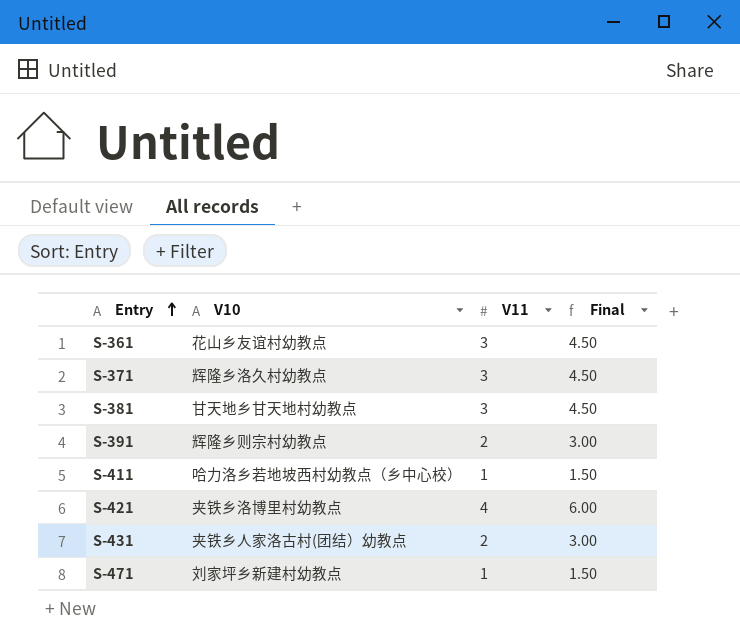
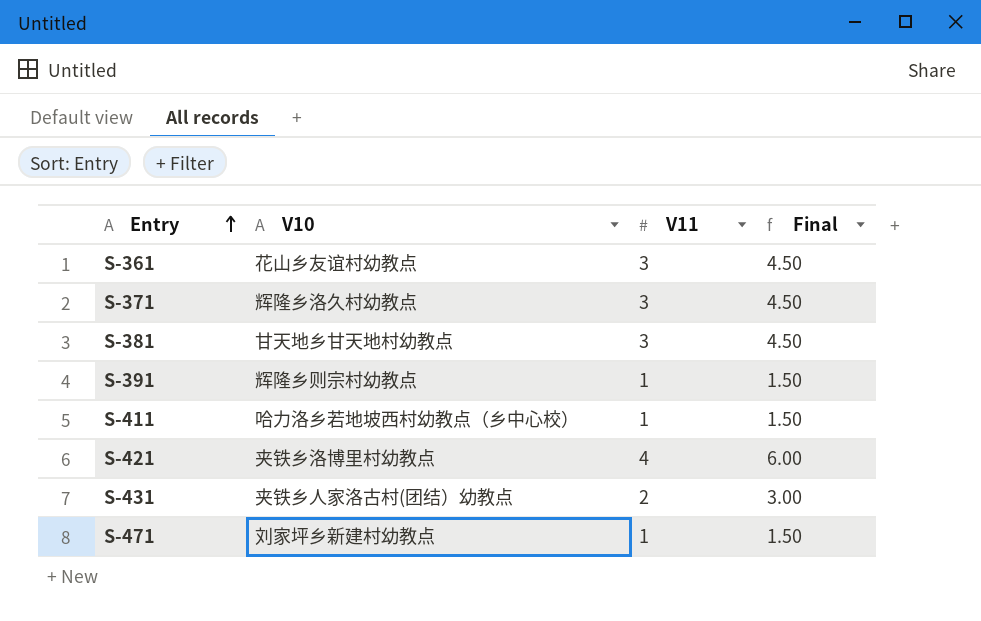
S-391 | V11: 2 -> 1
S-391 | Final: 3.00 -> 1.50

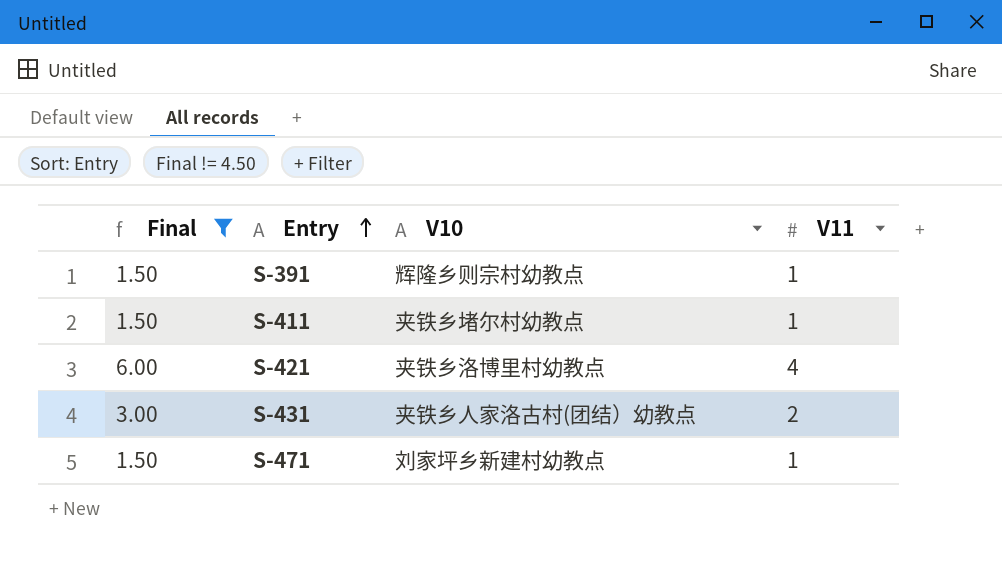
filter: none -> Final != 4.50
column Final | position: 4 -> 1
S-411 | V10: 哈力洛乡若地坡西村幼教点（乡中心校） -> 夹铁乡堵尔村幼教点

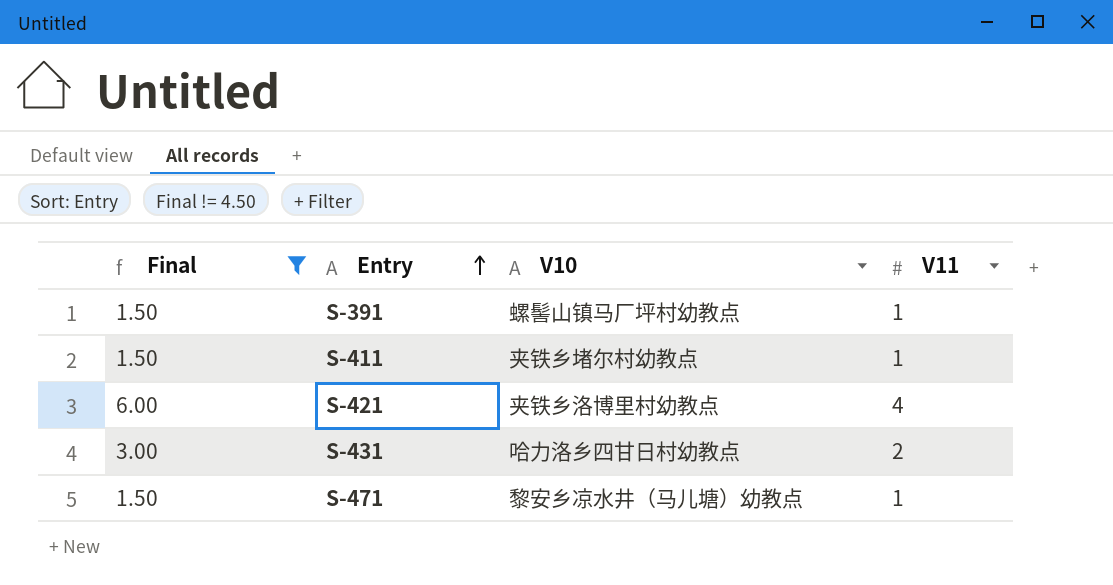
S-391 | V10: 辉隆乡则宗村幼教点 -> 螺髻山镇马厂坪村幼教点
S-431 | V10: 夹铁乡人家洛古村(团结）幼教点 -> 哈力洛乡四甘日村幼教点
S-471 | V10: 刘家坪乡新建村幼教点 -> 黎安乡凉水井（马儿塘）幼教点

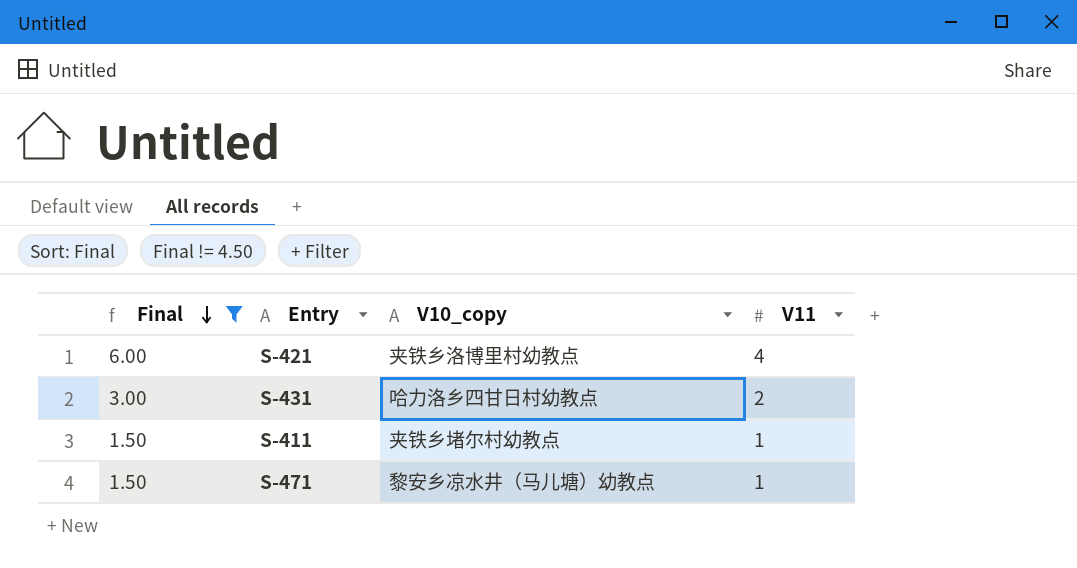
row order: Entry ascending -> Final descending
column name: V10 -> V10_copy
row S-391: 1.50 | 螺髻山镇马厂坪村幼教点 | 1 -> none

